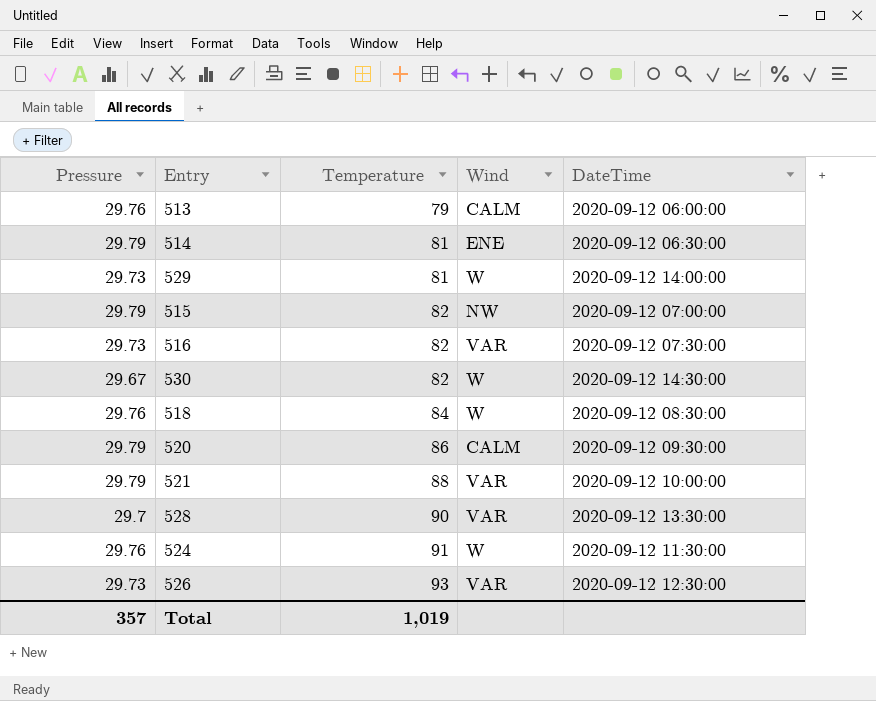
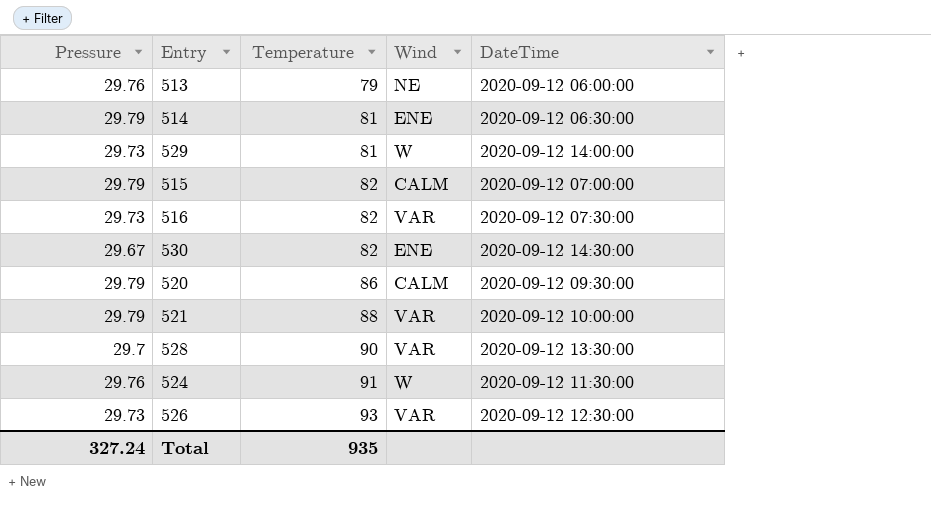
row 518: 29.76 | 84 | W | 2020-09-12 08:30:00 -> none
513 | Wind: CALM -> NE
515 | Wind: NW -> CALM
530 | Wind: W -> ENE
Total | Pressure: 357 -> 327.24
Total | Temperature: 1,019 -> 935

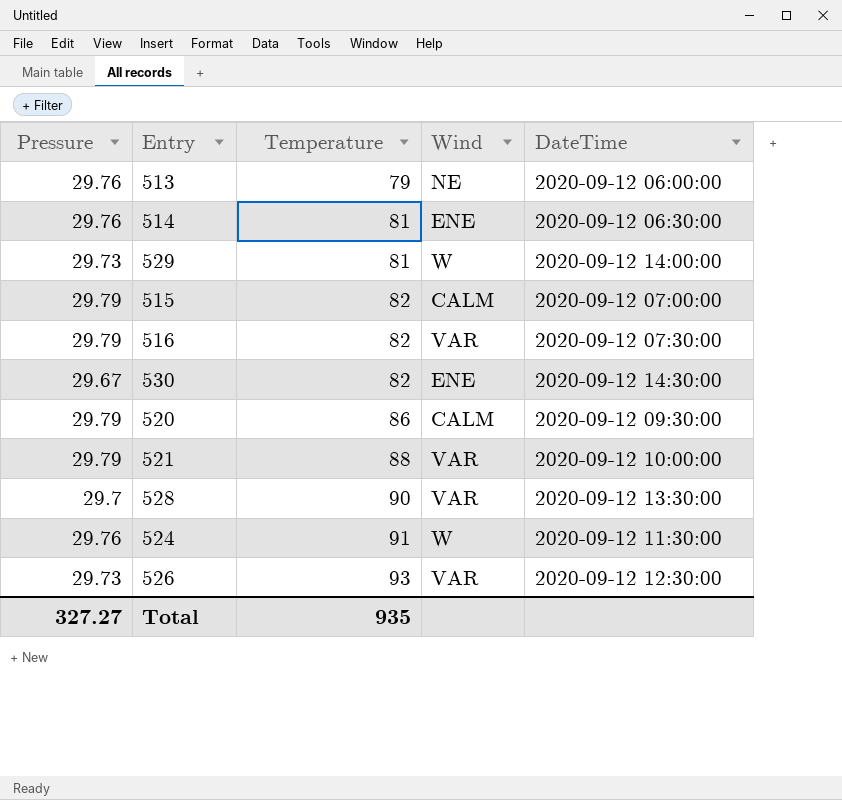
514 | Pressure: 29.79 -> 29.76
516 | Pressure: 29.73 -> 29.79
Total | Pressure: 327.24 -> 327.27

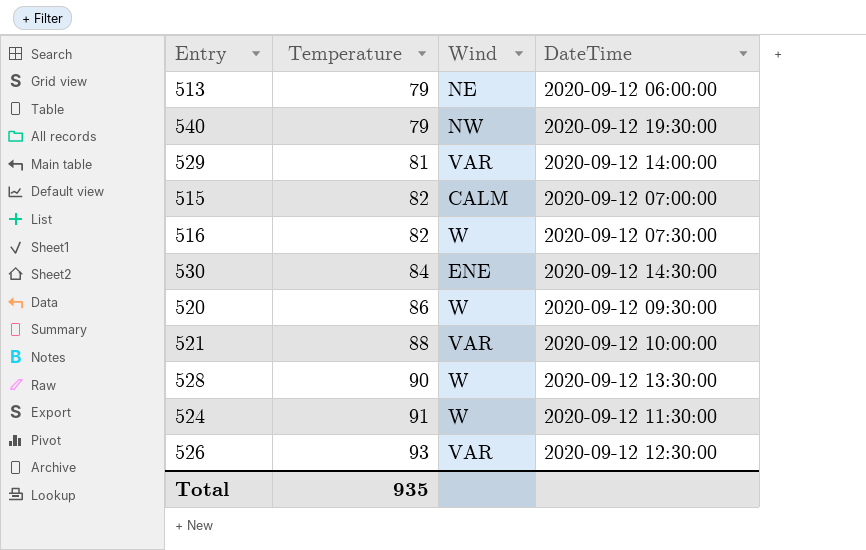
column Pressure | position: 1 -> none
row 514: 29.76 | 81 | ENE | 2020-09-12 06:30:00 -> none
row 540: none -> 79 | NW | 2020-09-12 19:30:00
529 | Wind: W -> VAR
516 | Wind: VAR -> W
530 | Temperature: 82 -> 84
520 | Wind: CALM -> W
528 | Wind: VAR -> W

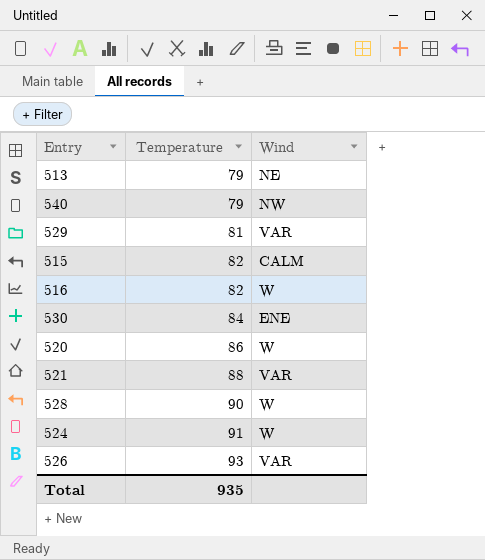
column DateTime | position: 4 -> none

